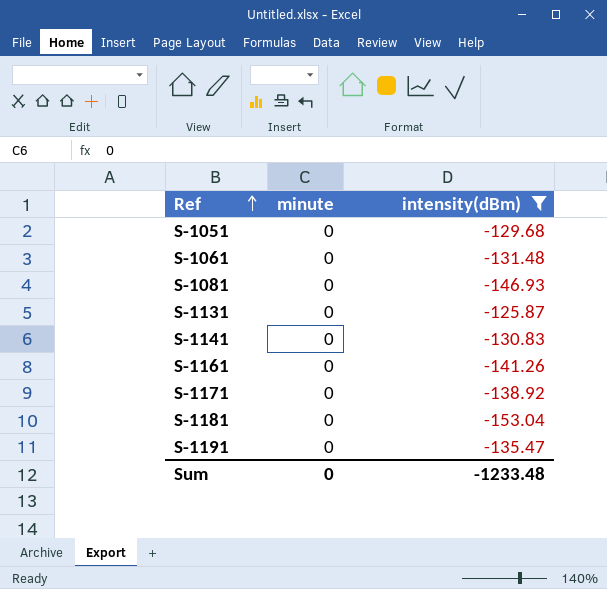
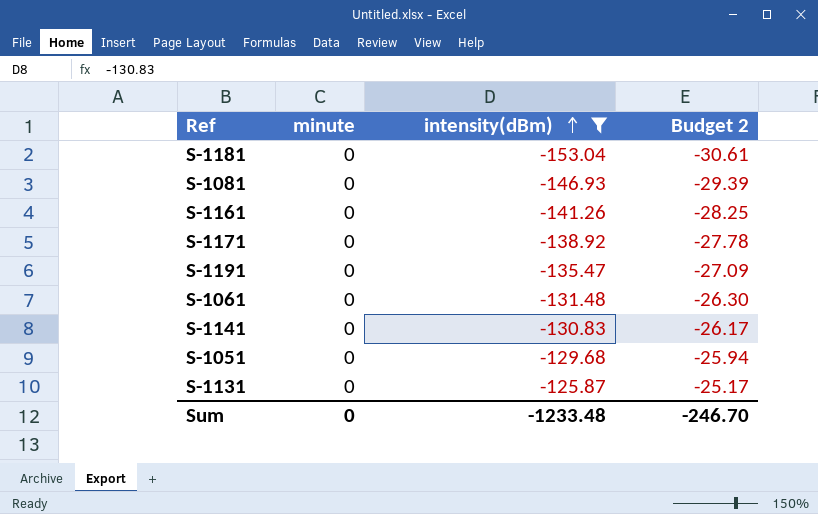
row order: Ref ascending -> intensity(dBm) ascending
column Budget 2 | formula: none -> [intensity(dBm)] * 0.2

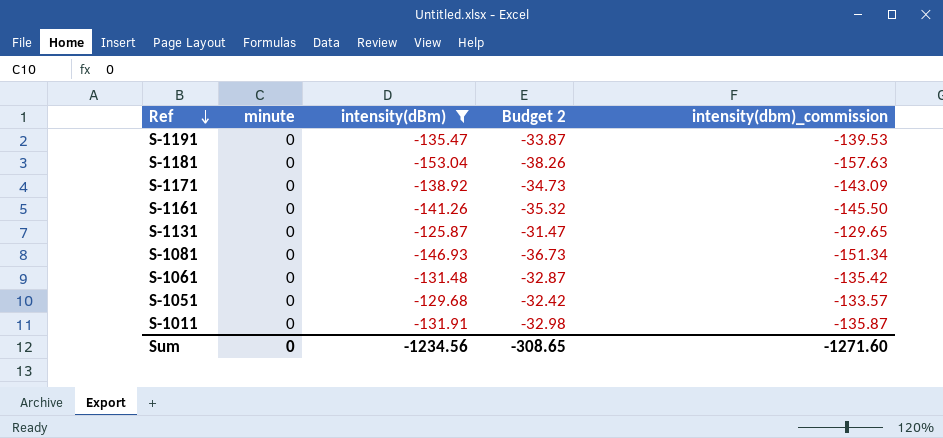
row order: intensity(dBm) ascending -> Ref descending
column Budget 2 | formula: [intensity(dBm)] * 0.2 -> [intensity(dBm)] * 0.25
column intensity(dbm)_commission | formula: none -> [intensity(dBm)] * 1.03
row S-1141: 0 | -130.83 | -26.17 -> none
row S-1011: none -> 0 | -131.91 | -32.98 | -135.87
Sum | intensity(dBm): -1233.48 -> -1234.56
Sum | Budget 2: -246.70 -> -308.65

